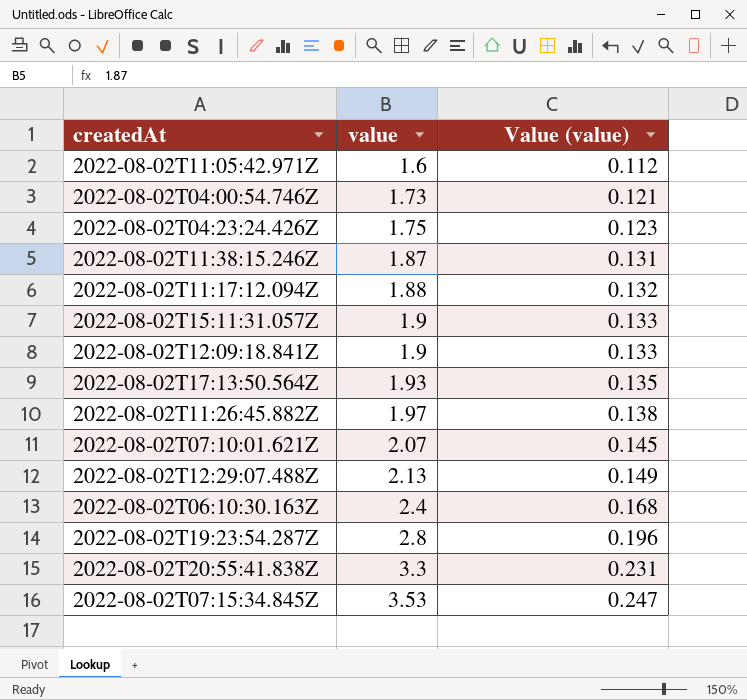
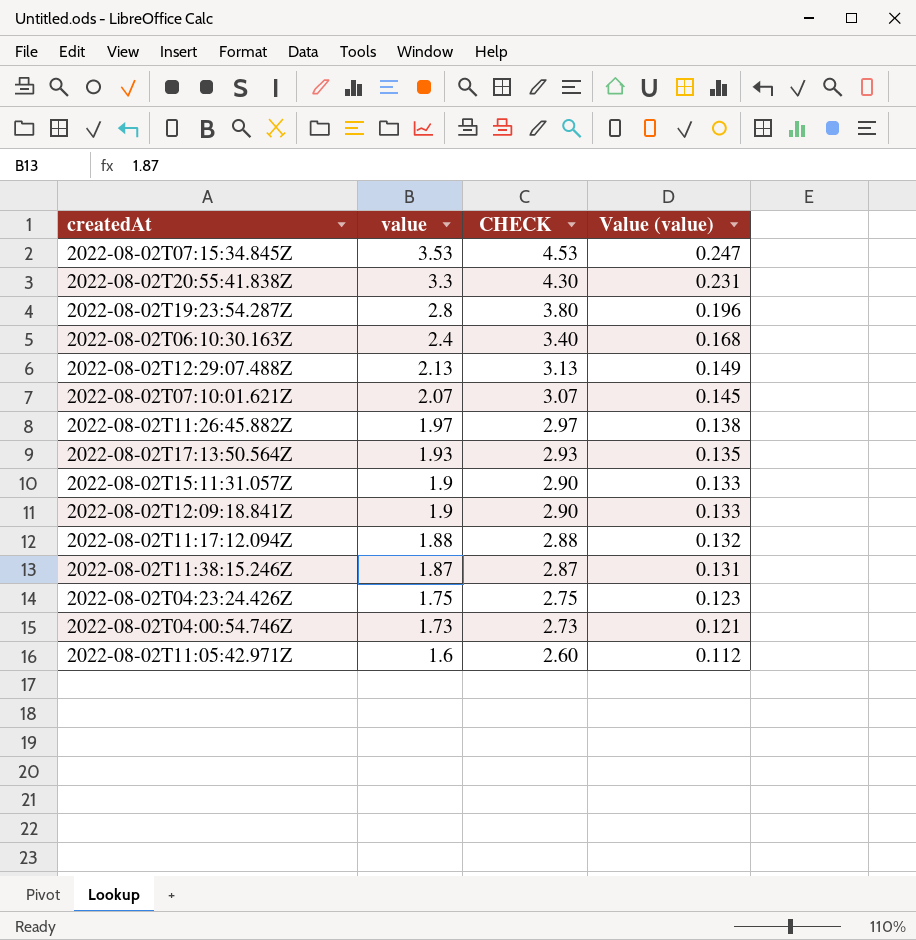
row order: value ascending -> value descending
column CHECK | formula: none -> [value] + 1

